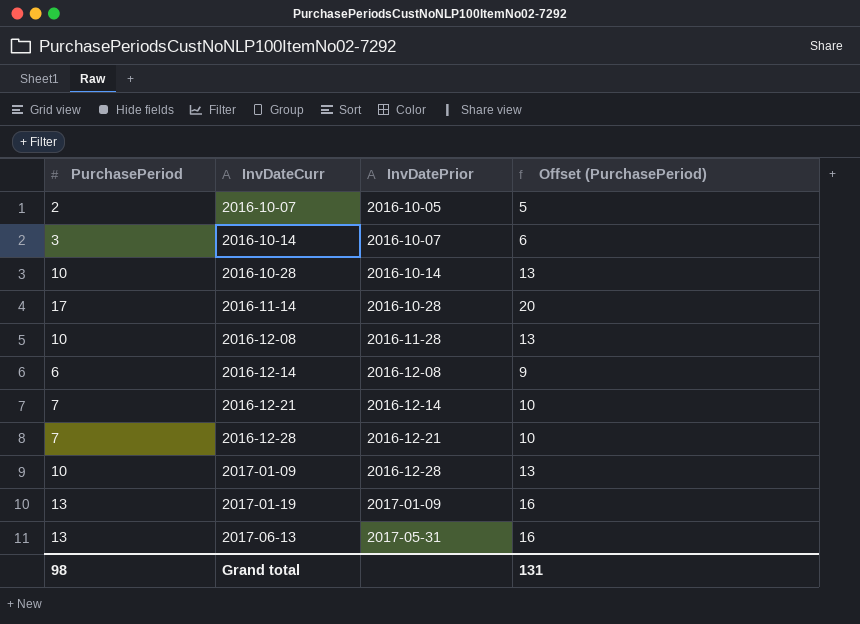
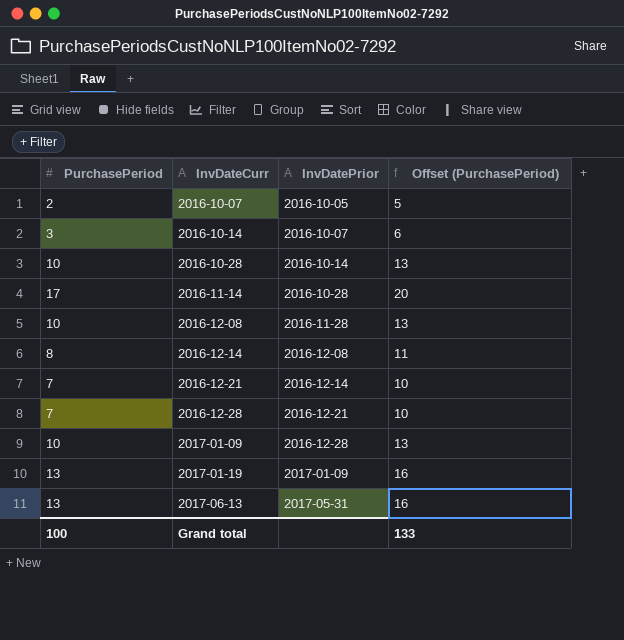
2016-12-14 | PurchasePeriod: 6 -> 8
2016-12-14 | Offset (PurchasePeriod): 9 -> 11
Grand total | PurchasePeriod: 98 -> 100
Grand total | Offset (PurchasePeriod): 131 -> 133

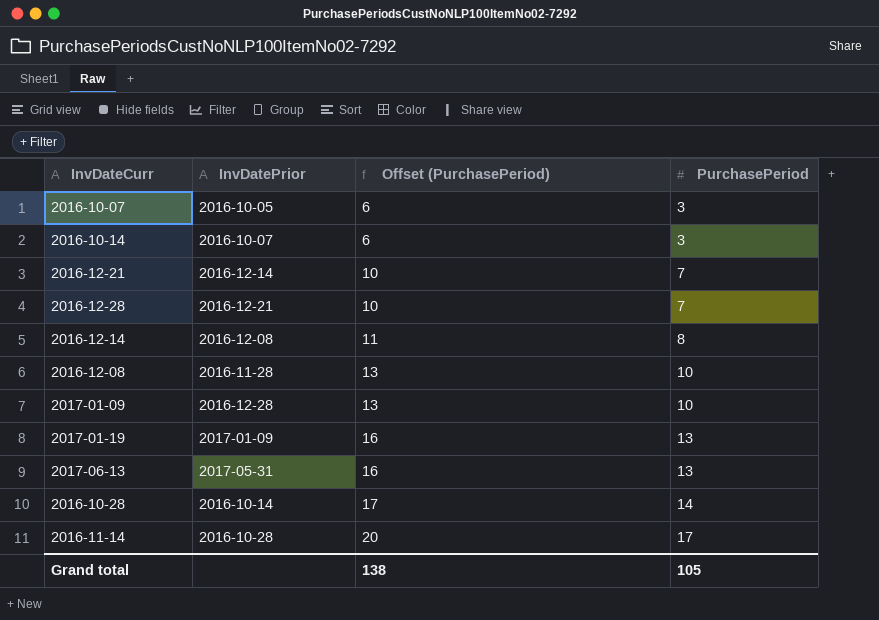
row order: InvDateCurr ascending -> Offset (PurchasePeriod) ascending
column PurchasePeriod | position: 1 -> 4
2016-10-07 | Offset (PurchasePeriod): 5 -> 6
2016-10-07 | PurchasePeriod: 2 -> 3
2016-10-28 | Offset (PurchasePeriod): 13 -> 17
2016-10-28 | PurchasePeriod: 10 -> 14
Grand total | Offset (PurchasePeriod): 133 -> 138
Grand total | PurchasePeriod: 100 -> 105

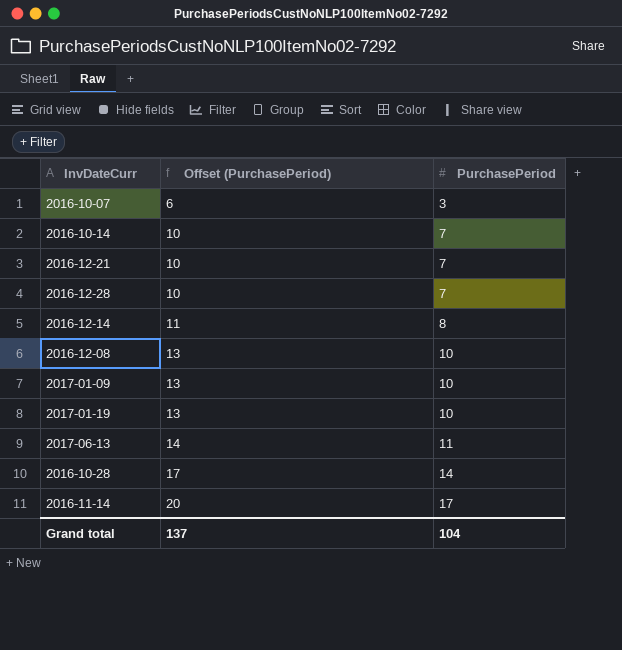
column InvDatePrior | position: 2 -> none
2016-10-14 | Offset (PurchasePeriod): 6 -> 10
2016-10-14 | PurchasePeriod: 3 -> 7
2017-01-19 | Offset (PurchasePeriod): 16 -> 13
2017-01-19 | PurchasePeriod: 13 -> 10
2017-06-13 | Offset (PurchasePeriod): 16 -> 14
2017-06-13 | PurchasePeriod: 13 -> 11
Grand total | Offset (PurchasePeriod): 138 -> 137
Grand total | PurchasePeriod: 105 -> 104

